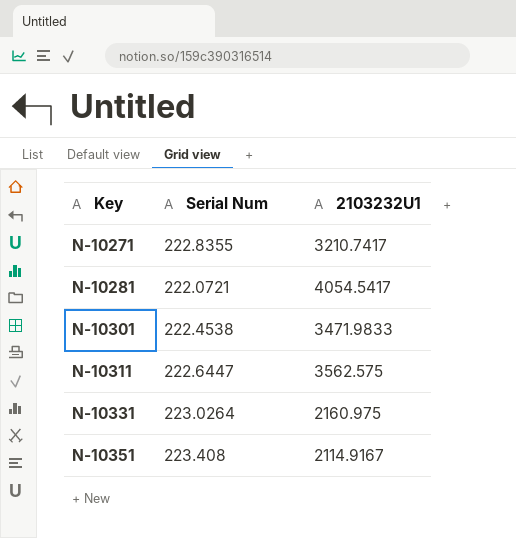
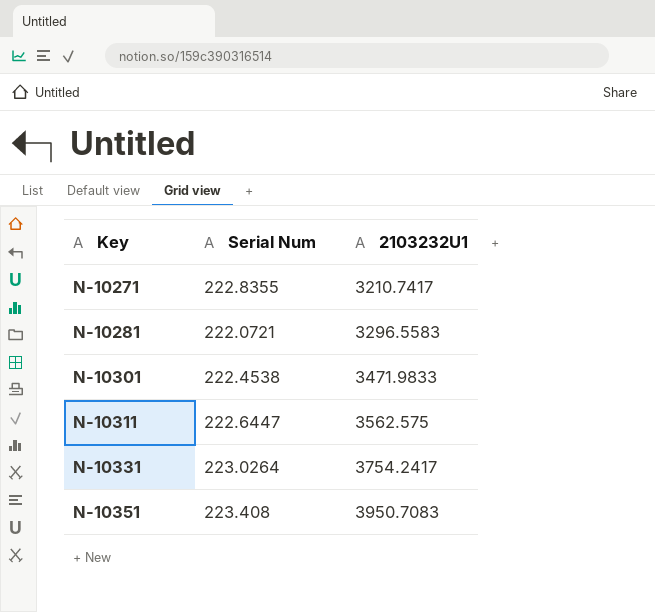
N-10281 | 2103232U1: 4054.5417 -> 3296.5583
N-10331 | 2103232U1: 2160.975 -> 3754.2417
N-10351 | 2103232U1: 2114.9167 -> 3950.7083

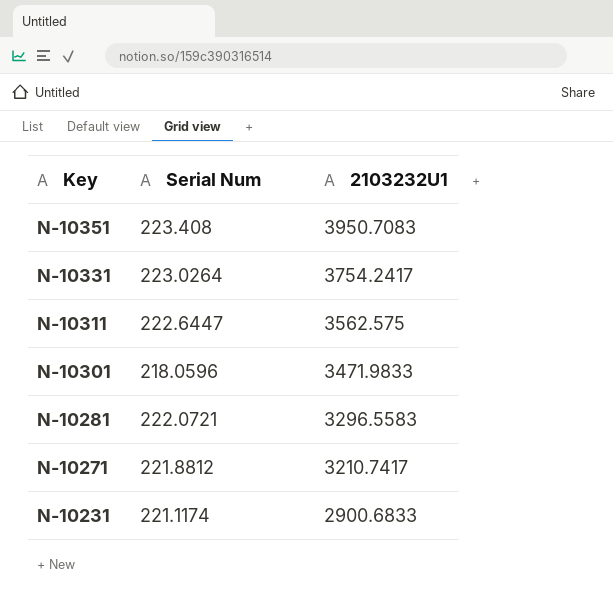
row order: Key ascending -> Key descending
N-10301 | Serial Num: 222.4538 -> 218.0596
N-10271 | Serial Num: 222.8355 -> 221.8812
row N-10231: none -> 221.1174 | 2900.6833

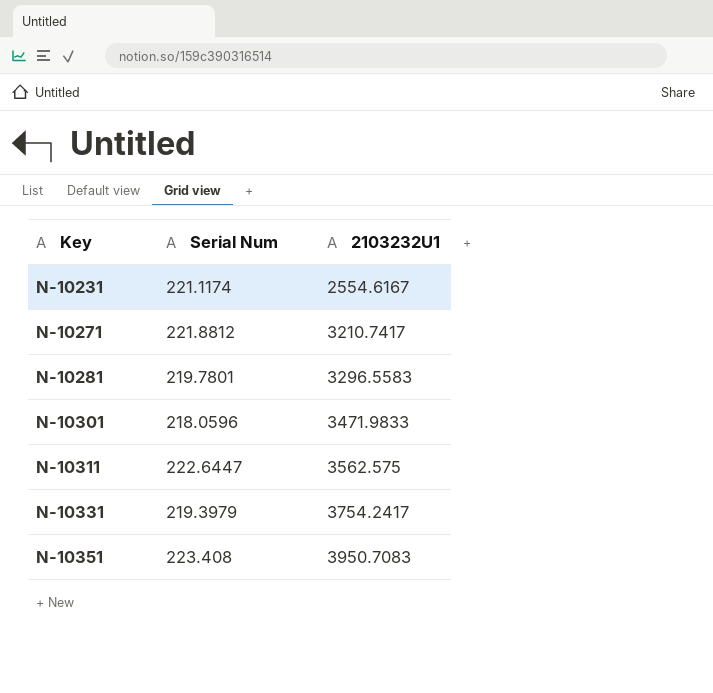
row order: Key descending -> Key ascending
N-10231 | 2103232U1: 2900.6833 -> 2554.6167
N-10281 | Serial Num: 222.0721 -> 219.7801
N-10331 | Serial Num: 223.0264 -> 219.3979

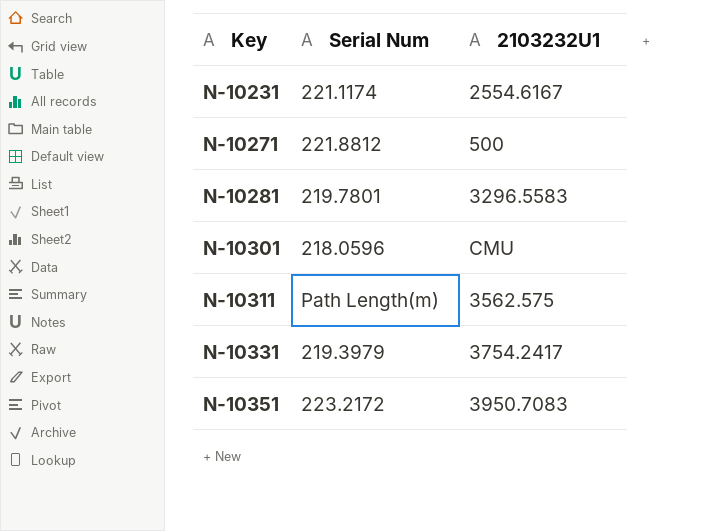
N-10271 | 2103232U1: 3210.7417 -> 500
N-10301 | 2103232U1: 3471.9833 -> CMU
N-10311 | Serial Num: 222.6447 -> Path Length(m)
N-10351 | Serial Num: 223.408 -> 223.2172

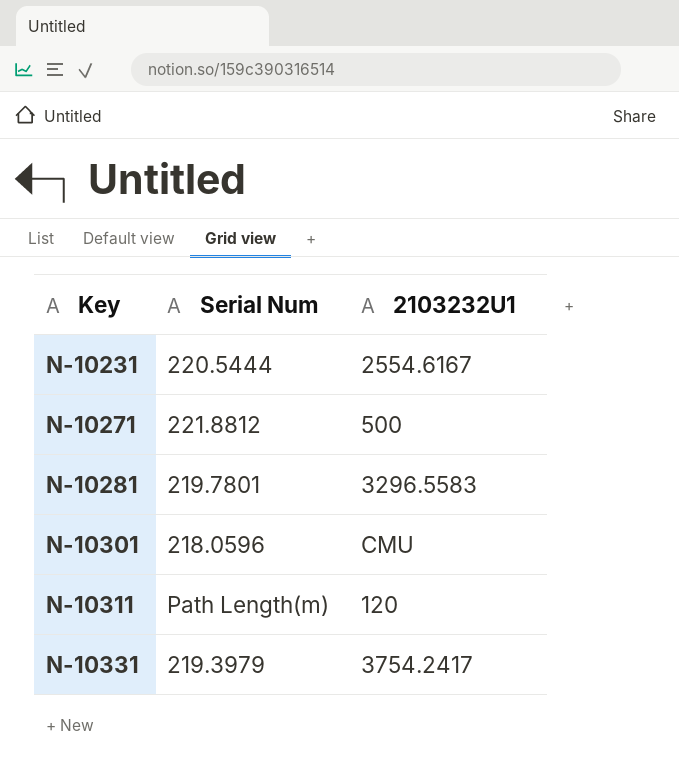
row N-10351: 223.2172 | 3950.7083 -> none
N-10231 | Serial Num: 221.1174 -> 220.5444
N-10311 | 2103232U1: 3562.575 -> 120

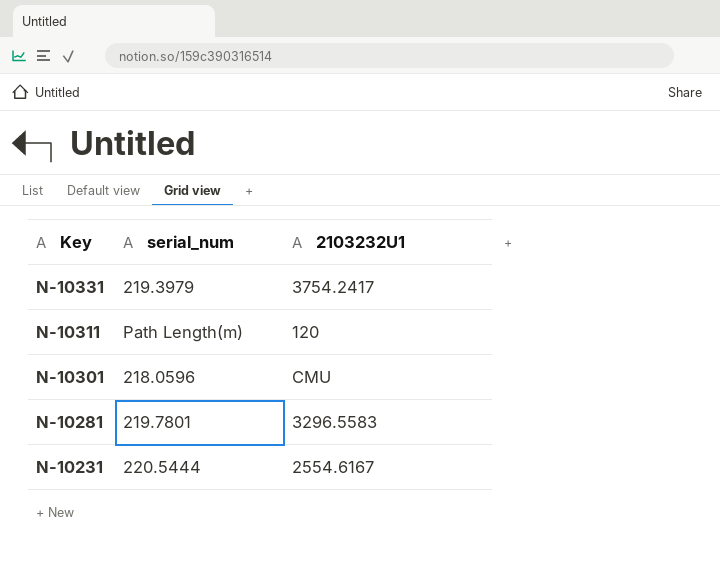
row order: Key ascending -> Key descending
column name: Serial Num -> serial_num
row N-10271: 221.8812 | 500 -> none

